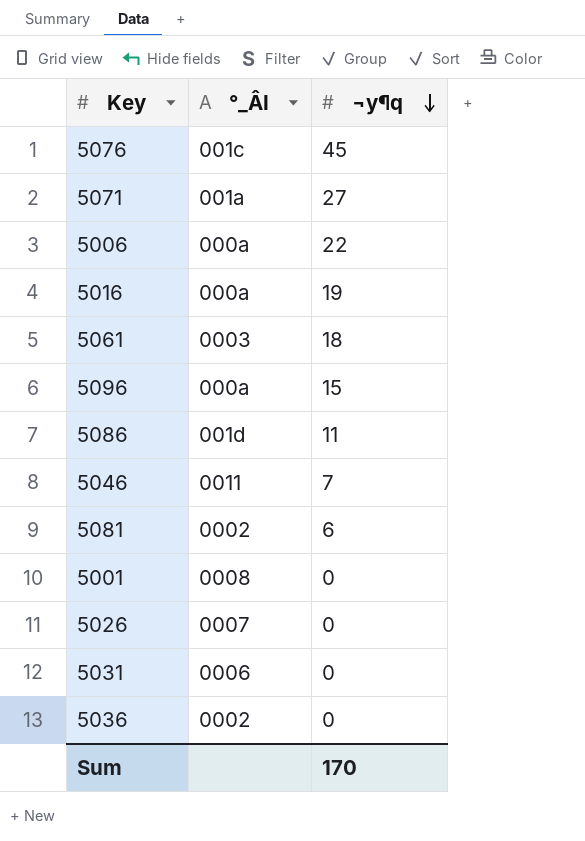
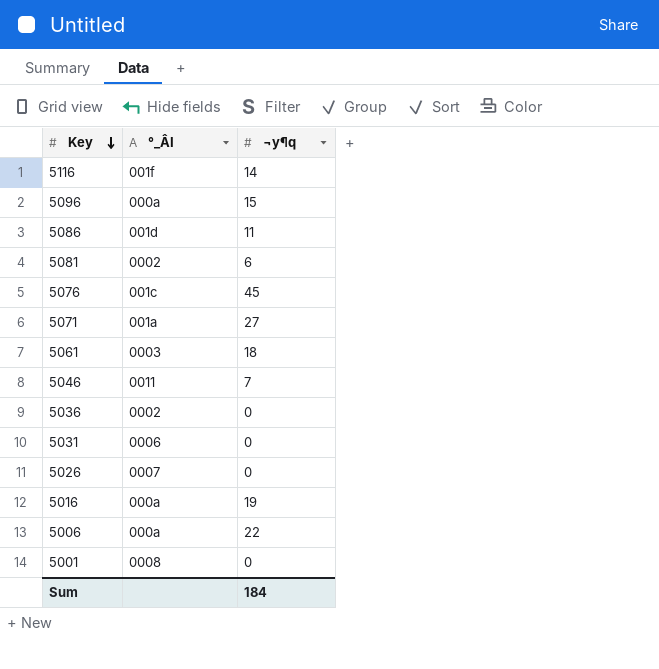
row order: ¬y¶q descending -> Key descending
row 5116: none -> 001f | 14
Sum | ¬y¶q: 170 -> 184

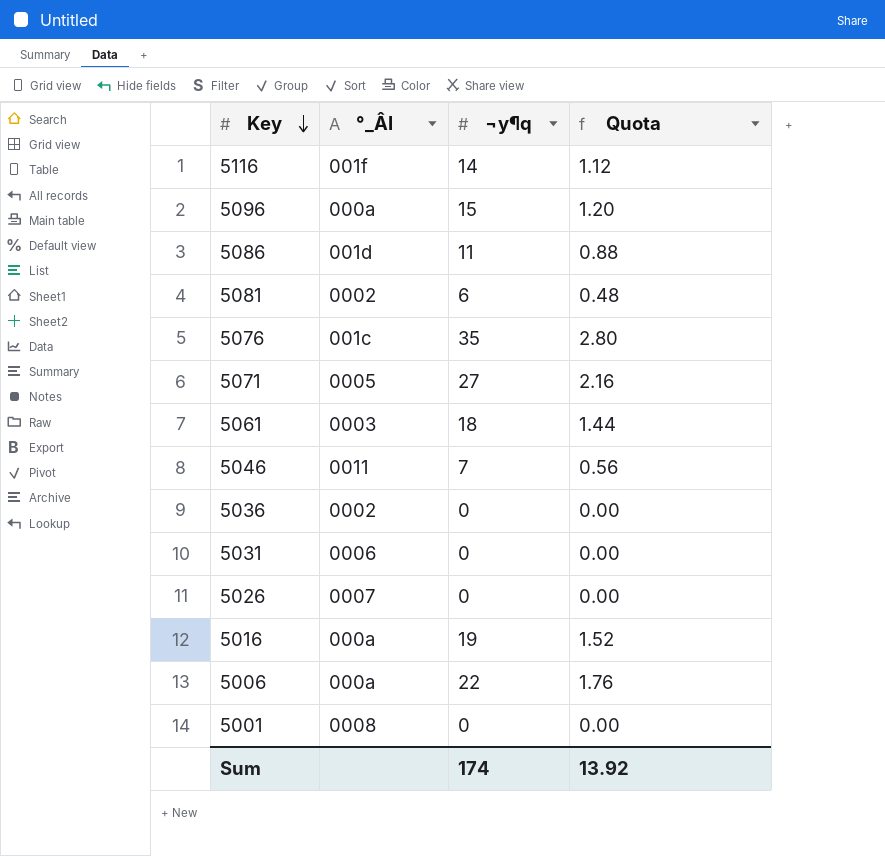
column Quota | formula: none -> [¬y¶q] * 0.08
5076 | ¬y¶q: 45 -> 35
5071 | °_ÂI: 001a -> 0005
Sum | ¬y¶q: 184 -> 174

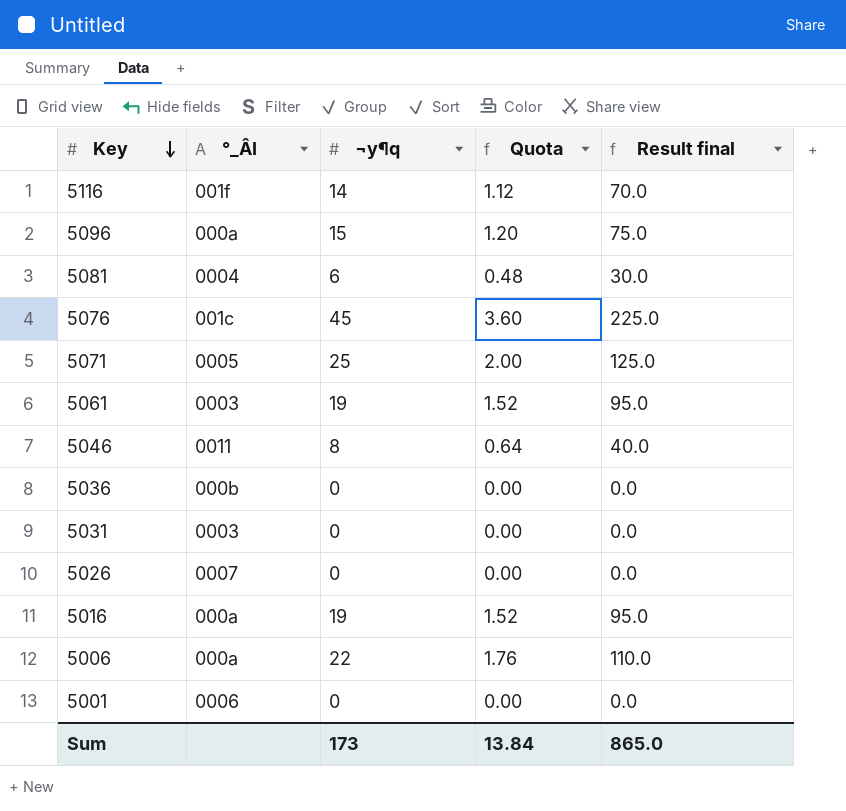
column Result final | formula: none -> [¬y¶q] * 5
row 5086: 001d | 11 | 0.88 -> none
5081 | °_ÂI: 0002 -> 0004
5076 | ¬y¶q: 35 -> 45
5076 | Quota: 2.80 -> 3.60
5071 | ¬y¶q: 27 -> 25
5071 | Quota: 2.16 -> 2.00
5061 | ¬y¶q: 18 -> 19
5061 | Quota: 1.44 -> 1.52
5046 | ¬y¶q: 7 -> 8
5046 | Quota: 0.56 -> 0.64
5036 | °_ÂI: 0002 -> 000b
5031 | °_ÂI: 0006 -> 0003
5001 | °_ÂI: 0008 -> 0006
Sum | ¬y¶q: 174 -> 173
Sum | Quota: 13.92 -> 13.84

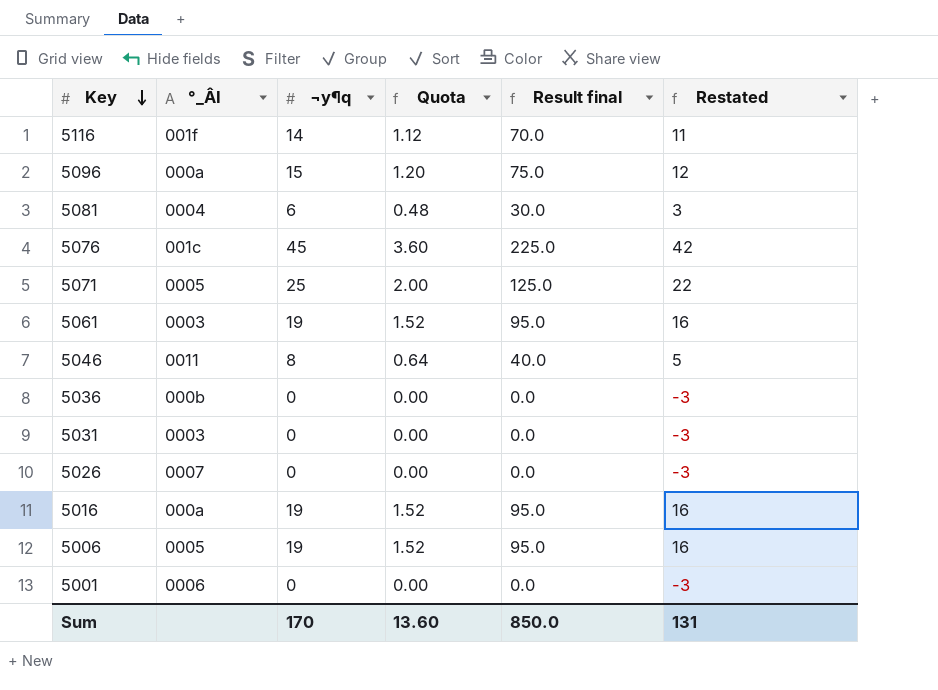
column Restated | formula: none -> [¬y¶q] - 3
5006 | °_ÂI: 000a -> 0005
5006 | ¬y¶q: 22 -> 19
5006 | Quota: 1.76 -> 1.52
5006 | Result final: 110.0 -> 95.0
Sum | ¬y¶q: 173 -> 170
Sum | Quota: 13.84 -> 13.60
Sum | Result final: 865.0 -> 850.0

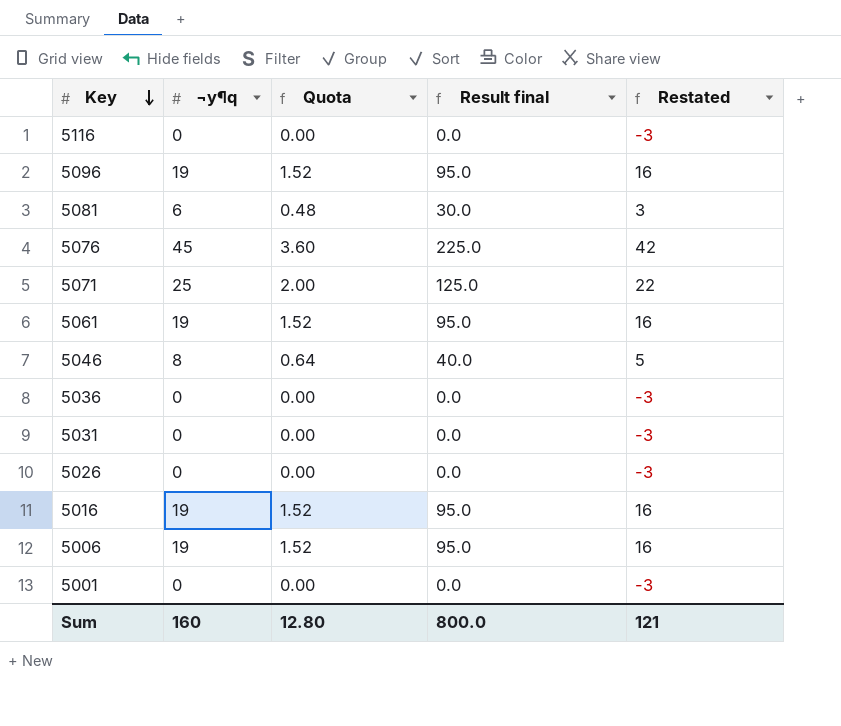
column °_ÂI | position: 2 -> none
5116 | ¬y¶q: 14 -> 0
5116 | Quota: 1.12 -> 0.00
5116 | Result final: 70.0 -> 0.0
5116 | Restated: 11 -> -3
5096 | ¬y¶q: 15 -> 19
5096 | Quota: 1.20 -> 1.52
5096 | Result final: 75.0 -> 95.0
5096 | Restated: 12 -> 16
Sum | ¬y¶q: 170 -> 160
Sum | Quota: 13.60 -> 12.80
Sum | Result final: 850.0 -> 800.0
Sum | Restated: 131 -> 121

